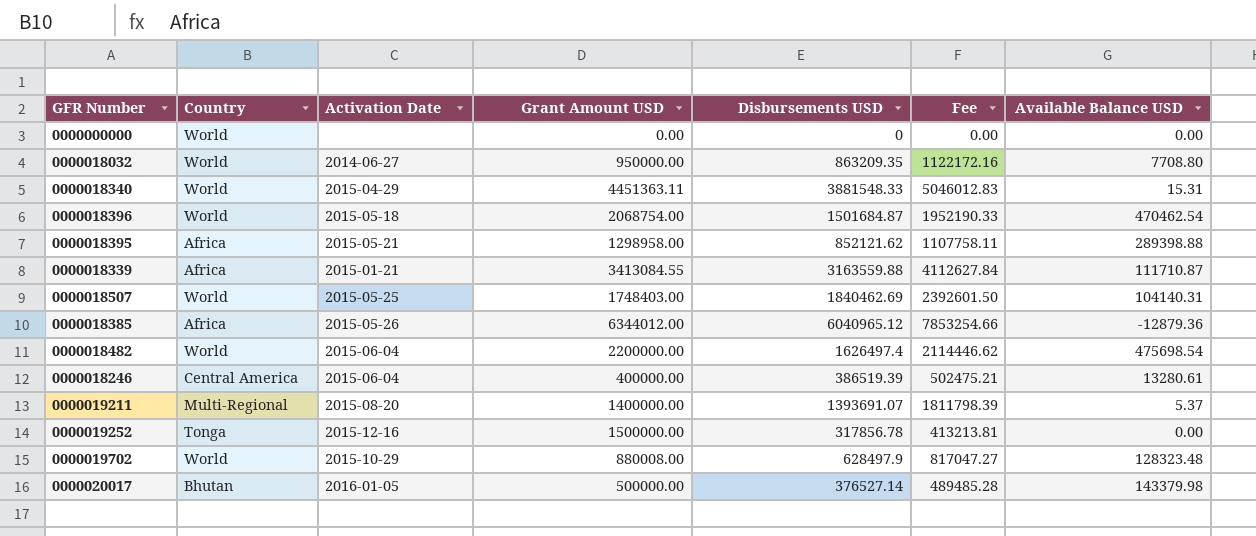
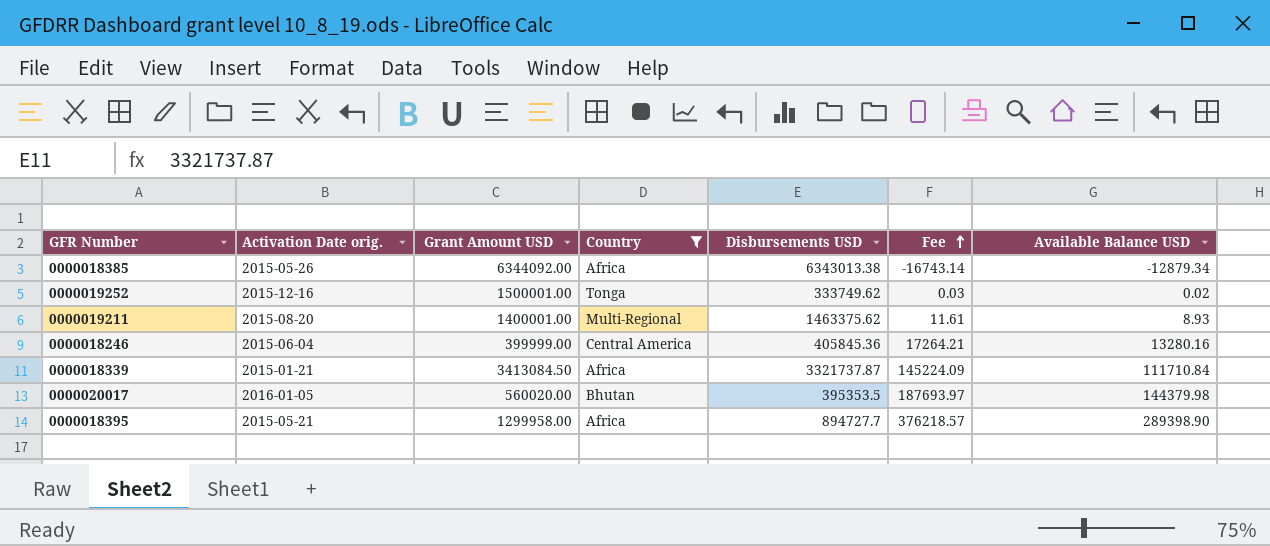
filter: none -> Country != World
row order: none -> Fee ascending
column name: Activation Date -> Activation Date orig.
column Country | position: 2 -> 4
column Fee | formula: [Disbursements USD] * 1.3 -> [Available Balance USD] * 1.3
0000018385 | Grant Amount USD: 6344012.00 -> 6344092.00
0000018385 | Disbursements USD: 6040965.12 -> 6343013.38
0000018385 | Available Balance USD: -12879.36 -> -12879.34
0000019252 | Grant Amount USD: 1500000.00 -> 1500001.00
0000019252 | Disbursements USD: 317856.78 -> 333749.62
0000019252 | Available Balance USD: 0.00 -> 0.02
0000019211 | Grant Amount USD: 1400000.00 -> 1400001.00
0000019211 | Disbursements USD: 1393691.07 -> 1463375.62
0000019211 | Available Balance USD: 5.37 -> 8.93
0000018246 | Grant Amount USD: 400000.00 -> 399999.00
0000018246 | Disbursements USD: 386519.39 -> 405845.36
0000018246 | Available Balance USD: 13280.61 -> 13280.16
0000018339 | Grant Amount USD: 3413084.55 -> 3413084.50
0000018339 | Disbursements USD: 3163559.88 -> 3321737.87
0000018339 | Available Balance USD: 111710.87 -> 111710.84
0000020017 | Grant Amount USD: 500000.00 -> 560020.00
0000020017 | Disbursements USD: 376527.14 -> 395353.5
0000020017 | Available Balance USD: 143379.98 -> 144379.98
0000018395 | Grant Amount USD: 1298958.00 -> 1299958.00
0000018395 | Disbursements USD: 852121.62 -> 894727.7
0000018395 | Available Balance USD: 289398.88 -> 289398.90

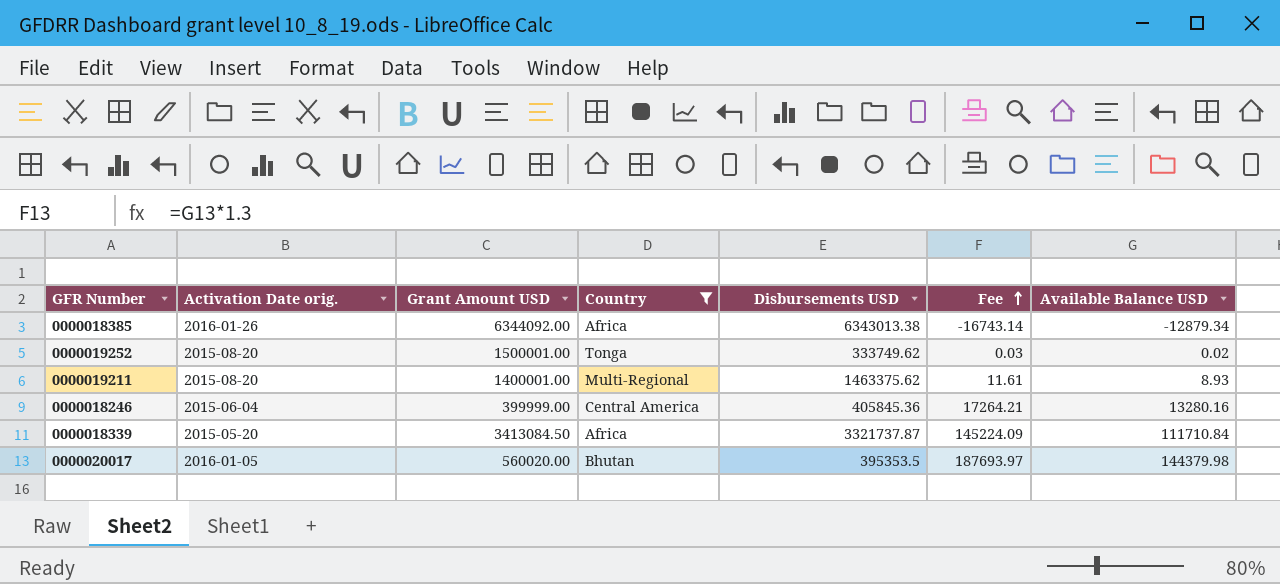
row 0000018395: 2015-05-21 | 1299958.00 | Africa | 894727.7 | 376218.57 | 289398.90 -> none
0000018385 | Activation Date orig.: 2015-05-26 -> 2016-01-26
0000019252 | Activation Date orig.: 2015-12-16 -> 2015-08-20
0000018339 | Activation Date orig.: 2015-01-21 -> 2015-05-20

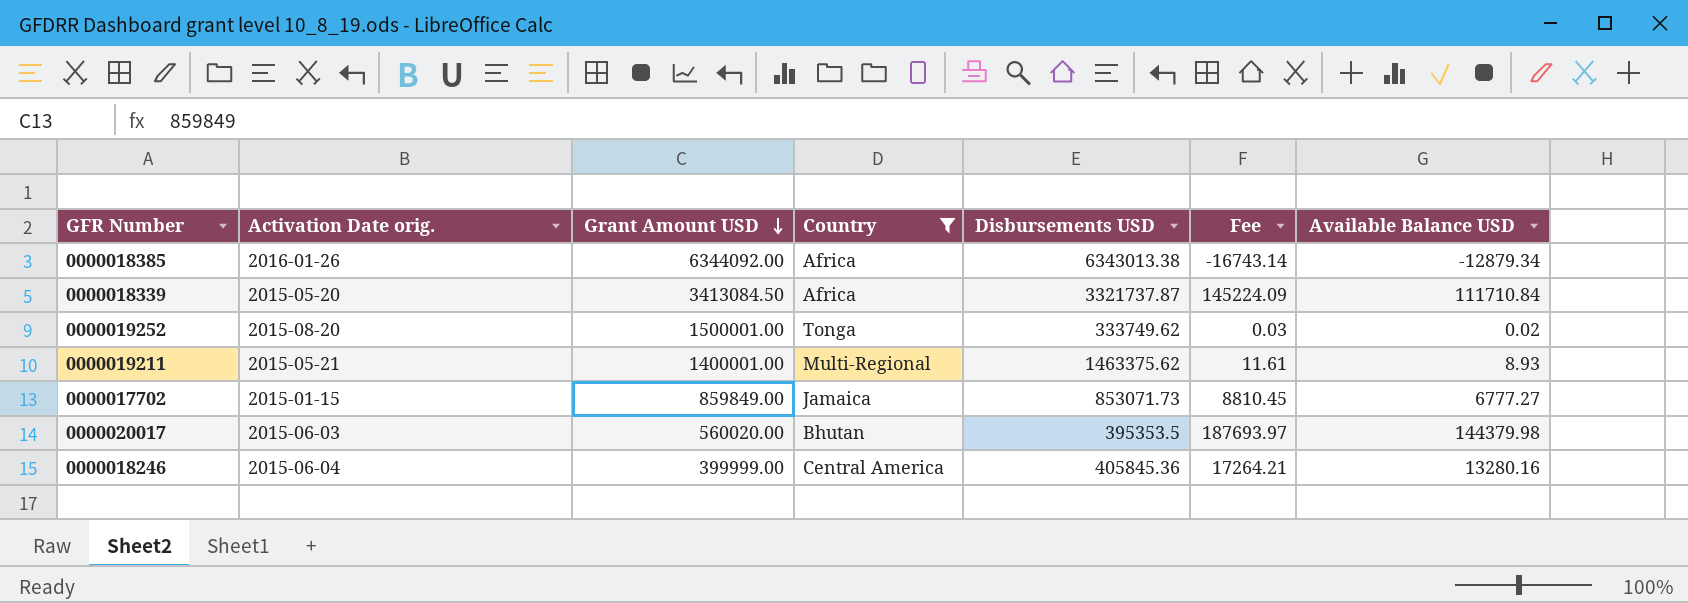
row order: Fee ascending -> Grant Amount USD descending
0000019211 | Activation Date orig.: 2015-08-20 -> 2015-05-21
row 0000017702: none -> 2015-01-15 | 859849.00 | Jamaica | 853071.73 | 8810.45 | 6777.27
0000020017 | Activation Date orig.: 2016-01-05 -> 2015-06-03

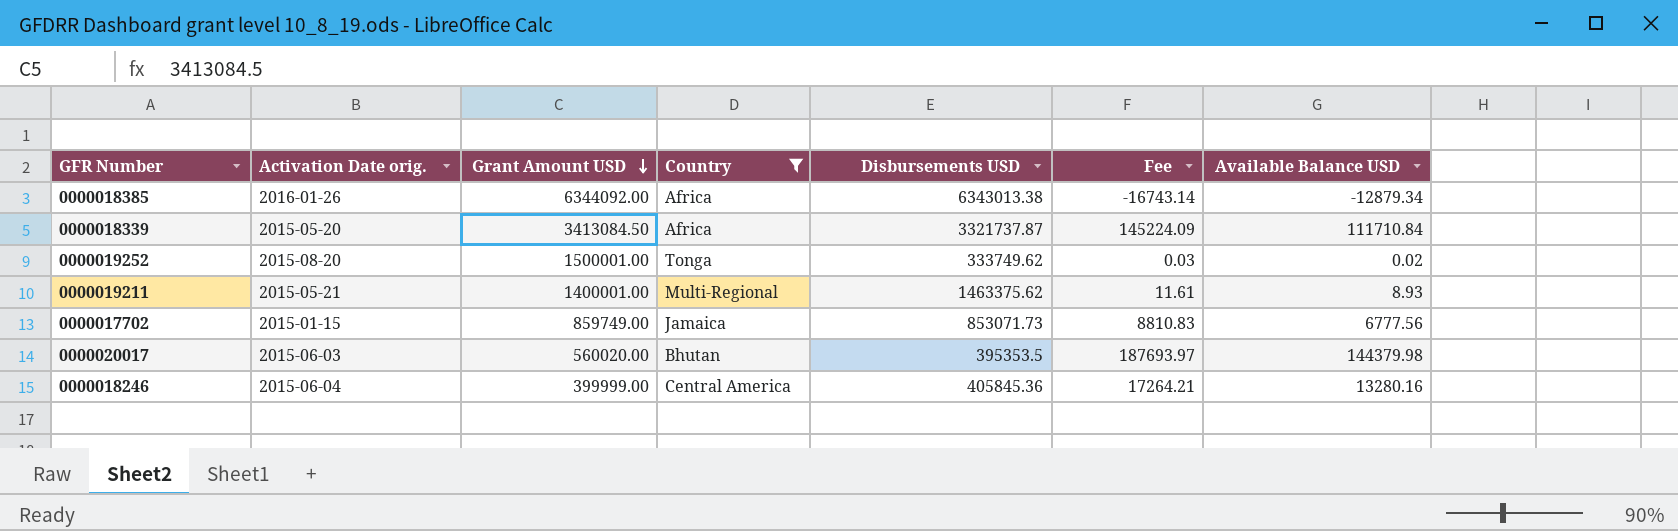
0000017702 | Grant Amount USD: 859849.00 -> 859749.00
0000017702 | Fee: 8810.45 -> 8810.83
0000017702 | Available Balance USD: 6777.27 -> 6777.56

